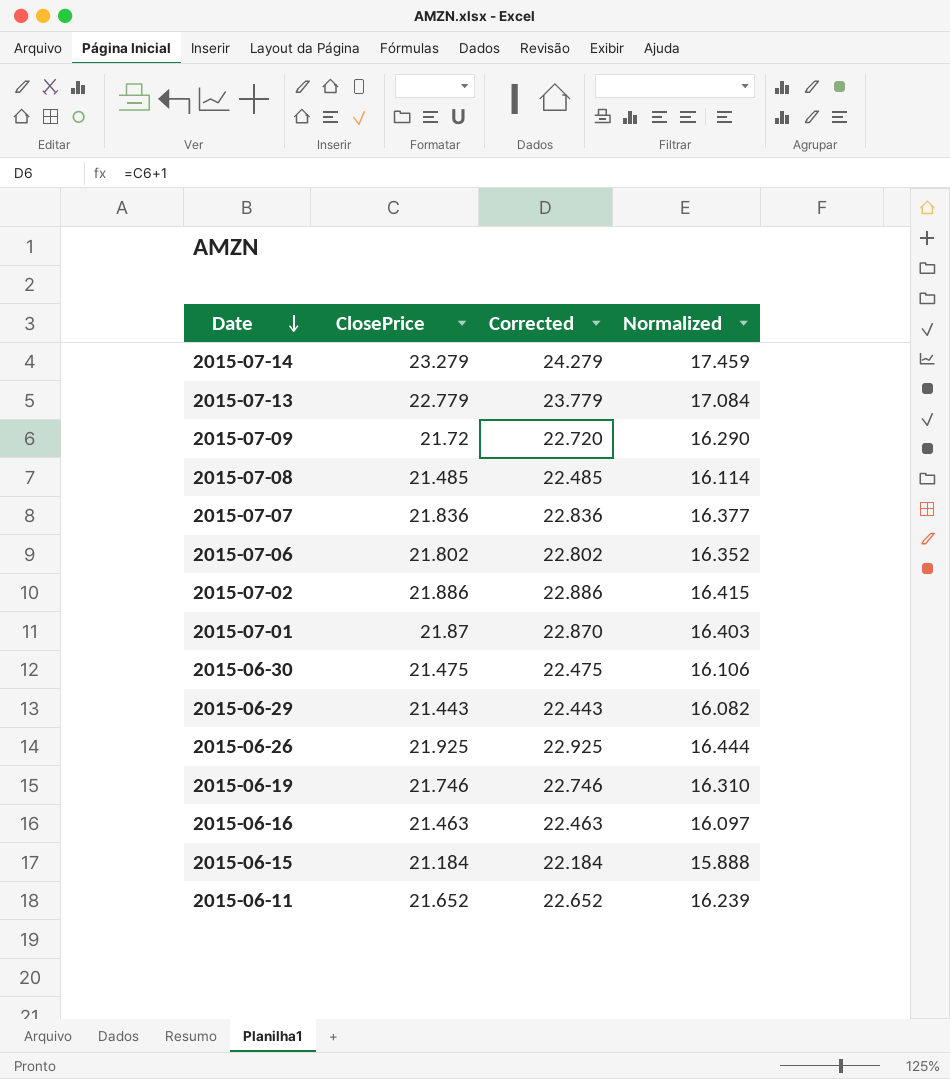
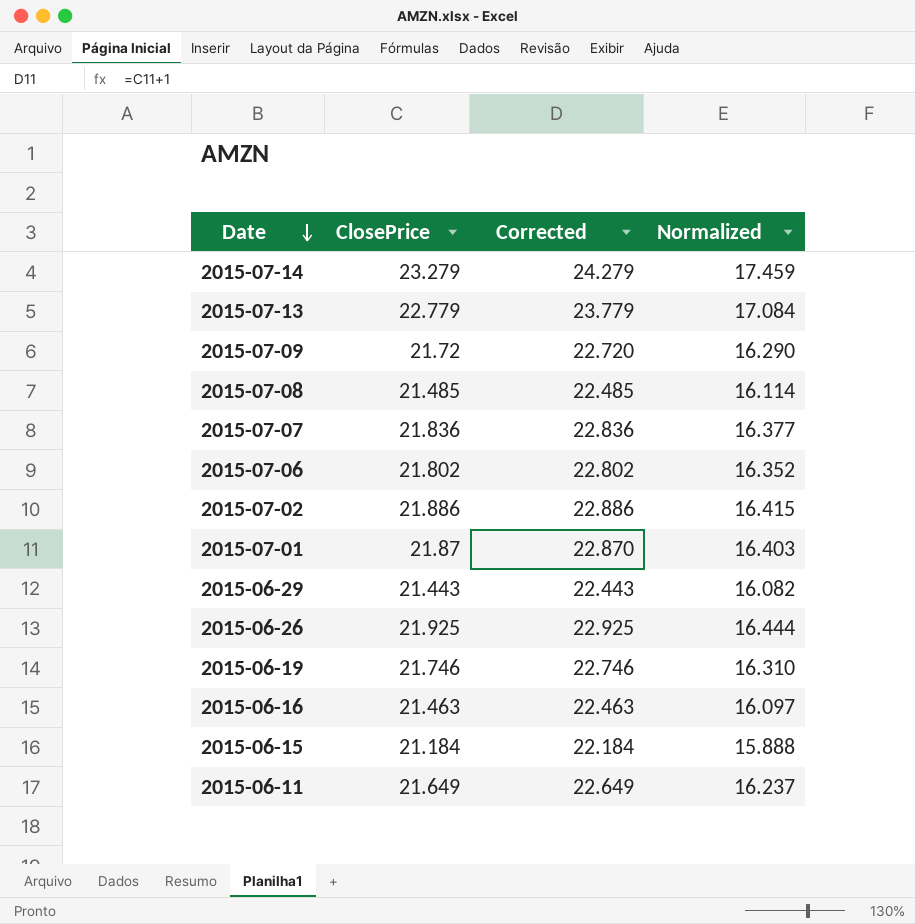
row 2015-06-30: 21.475 | 22.475 | 16.106 -> none
2015-06-11 | ClosePrice: 21.652 -> 21.649
2015-06-11 | Corrected: 22.652 -> 22.649
2015-06-11 | Normalized: 16.239 -> 16.237

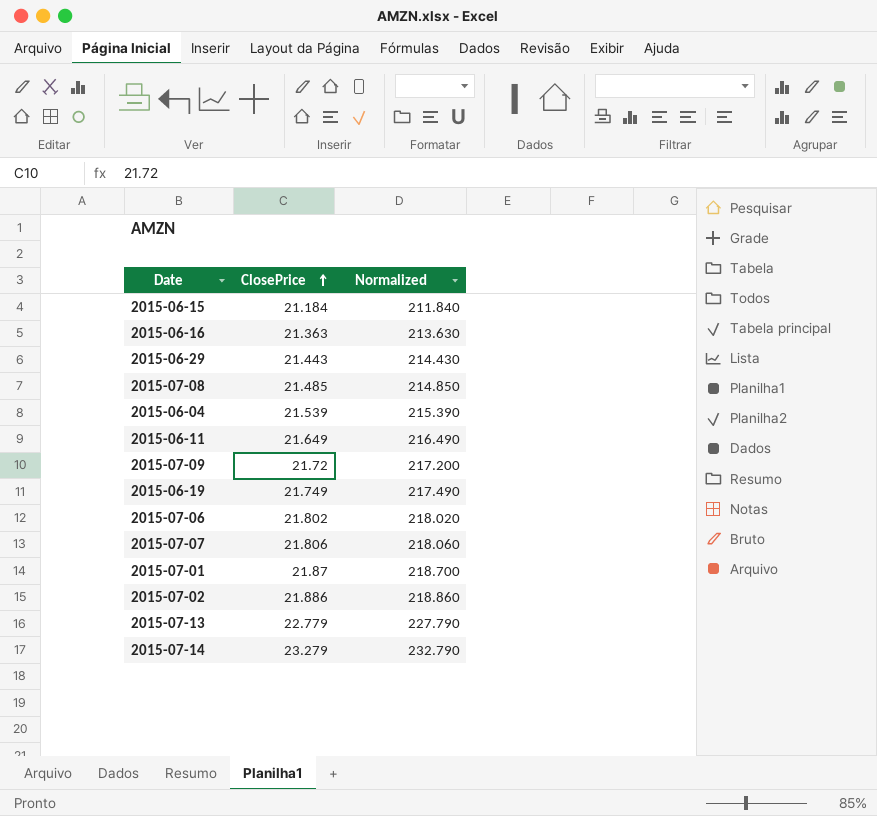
row order: Date descending -> ClosePrice ascending
column Corrected | formula: [ClosePrice] + 1 -> none
column Normalized | formula: [ClosePrice] * 0.75 -> [ClosePrice] * 10
row 2015-06-26: 21.925 | 22.925 | 16.444 -> none
2015-06-16 | ClosePrice: 21.463 -> 21.363
row 2015-06-04: none -> 21.539 | 215.390
2015-06-19 | ClosePrice: 21.746 -> 21.749
2015-07-07 | ClosePrice: 21.836 -> 21.806

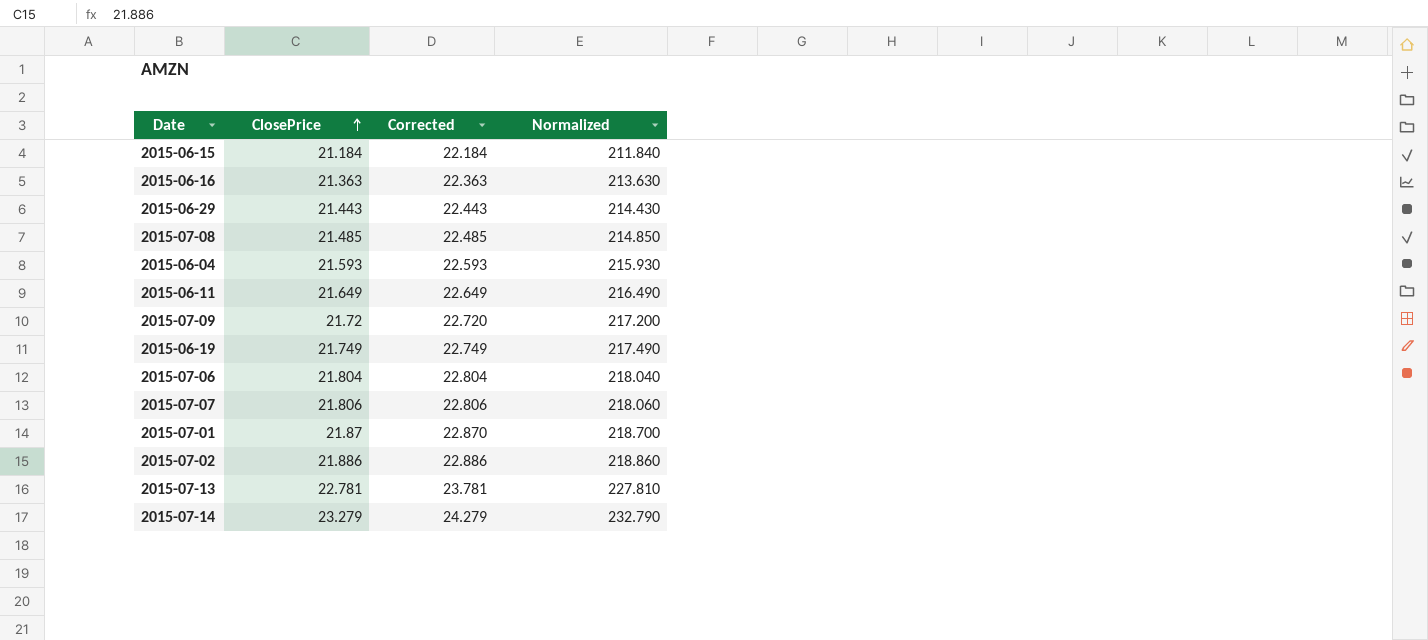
column Corrected | formula: none -> [ClosePrice] + 1
2015-06-04 | ClosePrice: 21.539 -> 21.593
2015-06-04 | Normalized: 215.390 -> 215.930
2015-07-06 | ClosePrice: 21.802 -> 21.804
2015-07-06 | Normalized: 218.020 -> 218.040
2015-07-13 | ClosePrice: 22.779 -> 22.781
2015-07-13 | Normalized: 227.790 -> 227.810

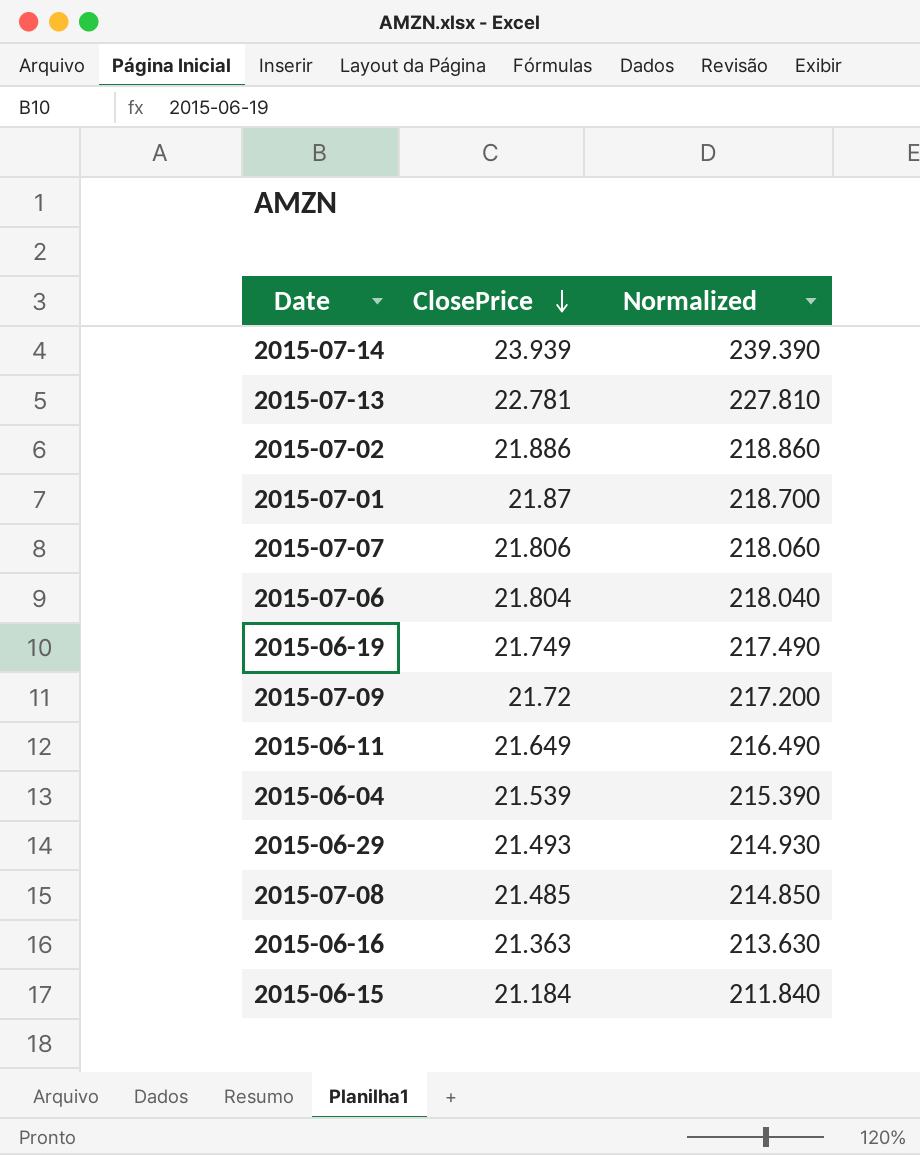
row order: ClosePrice ascending -> ClosePrice descending
column Corrected | formula: [ClosePrice] + 1 -> none
2015-07-14 | ClosePrice: 23.279 -> 23.939
2015-07-14 | Normalized: 232.790 -> 239.390
2015-06-04 | ClosePrice: 21.593 -> 21.539
2015-06-04 | Normalized: 215.930 -> 215.390
2015-06-29 | ClosePrice: 21.443 -> 21.493
2015-06-29 | Normalized: 214.430 -> 214.930

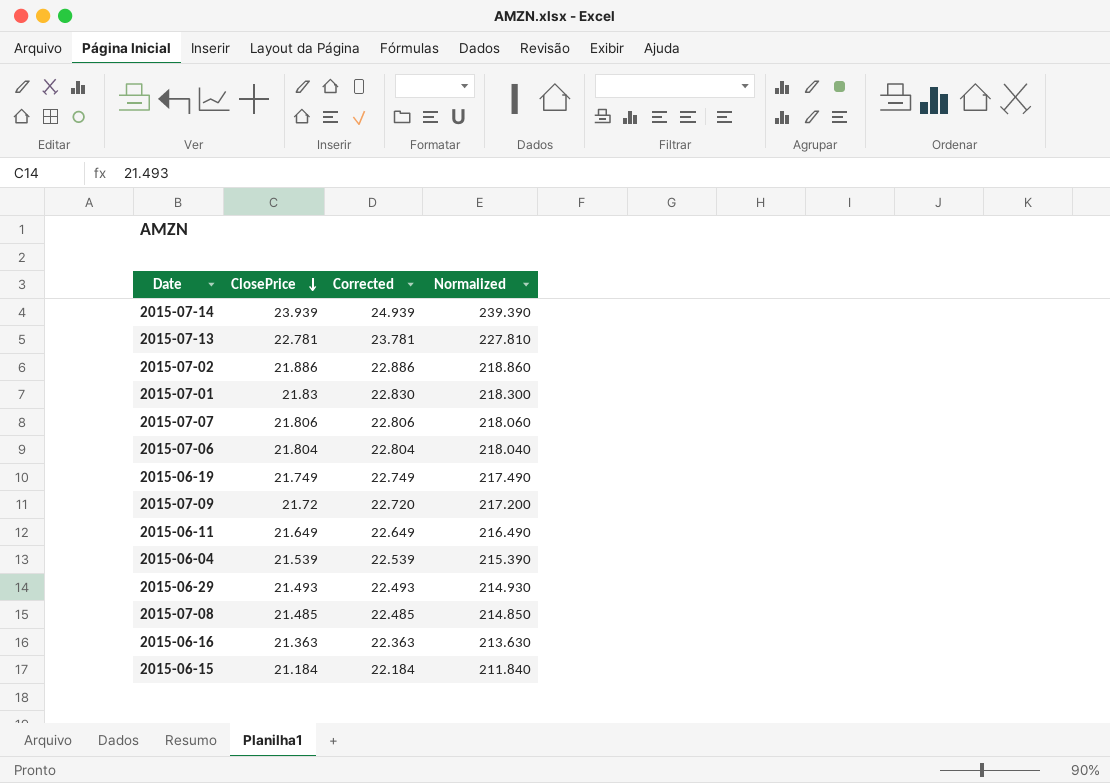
column Corrected | formula: none -> [ClosePrice] + 1
2015-07-01 | ClosePrice: 21.87 -> 21.83
2015-07-01 | Normalized: 218.700 -> 218.300

